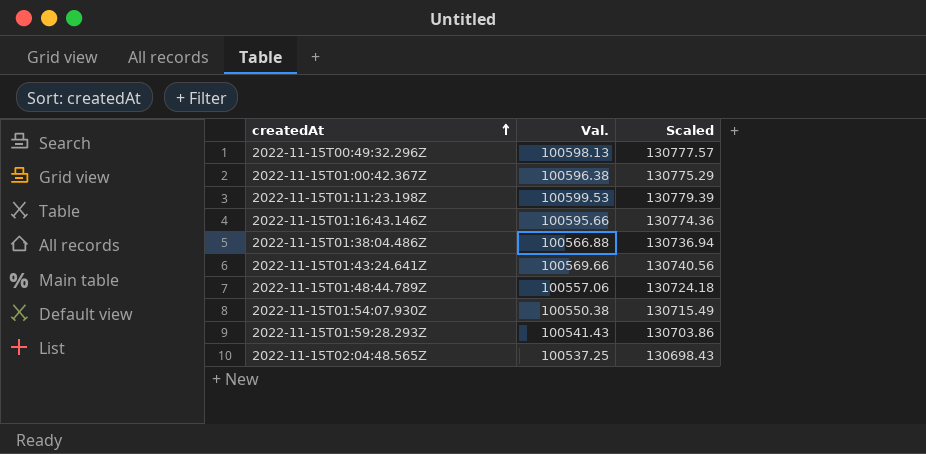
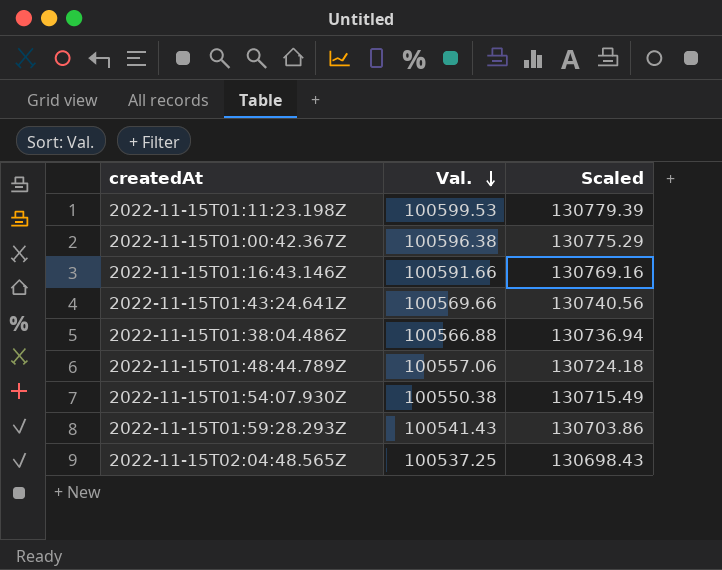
row order: createdAt ascending -> Val. descending
row 2022-11-15T00:49:32.296Z: 100598.13 | 130777.57 -> none
2022-11-15T01:16:43.146Z | Val.: 100595.66 -> 100591.66
2022-11-15T01:16:43.146Z | Scaled: 130774.36 -> 130769.16

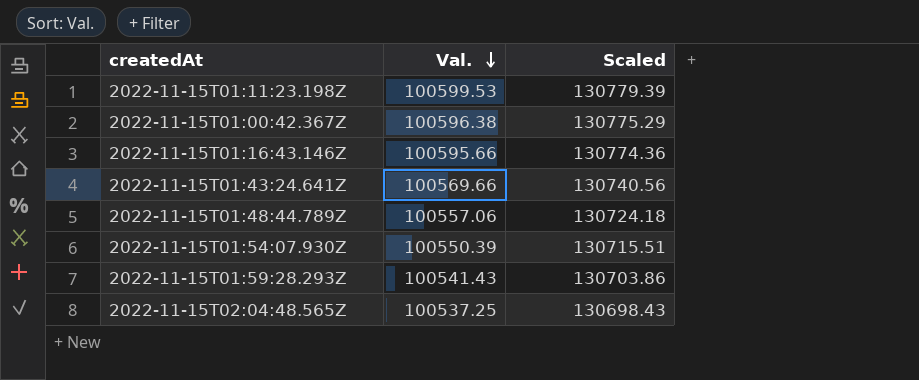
row 2022-11-15T01:38:04.486Z: 100566.88 | 130736.94 -> none
2022-11-15T01:16:43.146Z | Val.: 100591.66 -> 100595.66
2022-11-15T01:16:43.146Z | Scaled: 130769.16 -> 130774.36
2022-11-15T01:54:07.930Z | Val.: 100550.38 -> 100550.39
2022-11-15T01:54:07.930Z | Scaled: 130715.49 -> 130715.51

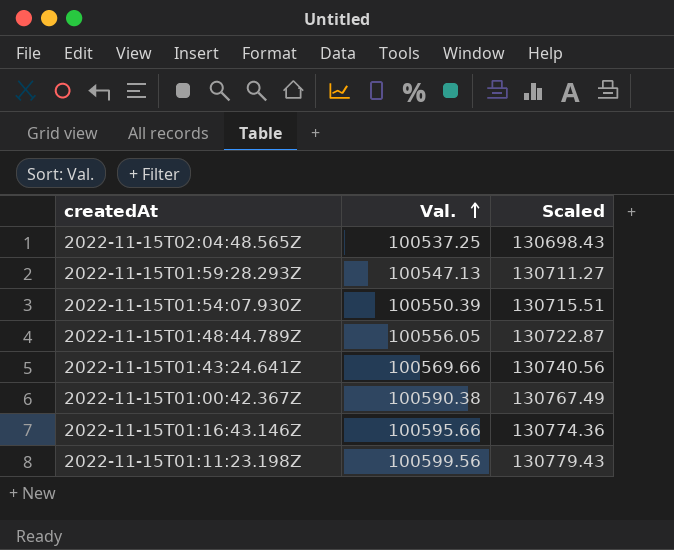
row order: Val. descending -> Val. ascending
2022-11-15T01:59:28.293Z | Val.: 100541.43 -> 100547.13
2022-11-15T01:59:28.293Z | Scaled: 130703.86 -> 130711.27
2022-11-15T01:48:44.789Z | Val.: 100557.06 -> 100556.05
2022-11-15T01:48:44.789Z | Scaled: 130724.18 -> 130722.87
2022-11-15T01:00:42.367Z | Val.: 100596.38 -> 100590.38
2022-11-15T01:00:42.367Z | Scaled: 130775.29 -> 130767.49
2022-11-15T01:11:23.198Z | Val.: 100599.53 -> 100599.56
2022-11-15T01:11:23.198Z | Scaled: 130779.39 -> 130779.43

